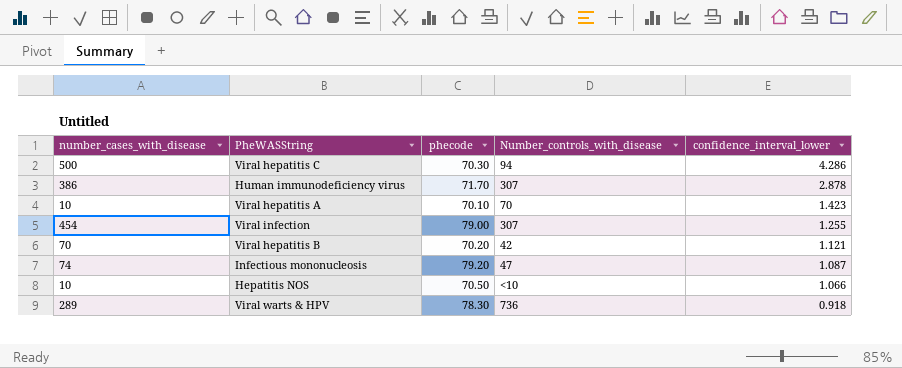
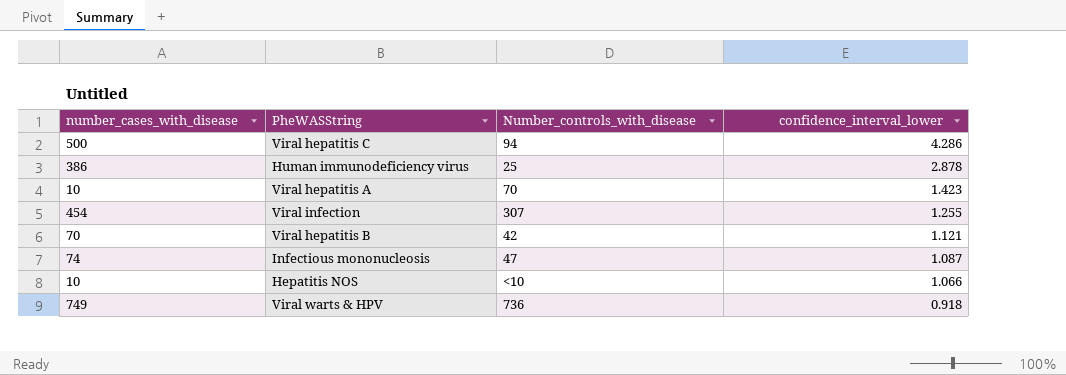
column phecode | position: 3 -> none
Human immunodeficiency virus | Number_controls_with_disease: 307 -> 25
Viral warts & HPV | number_cases_with_disease: 289 -> 749

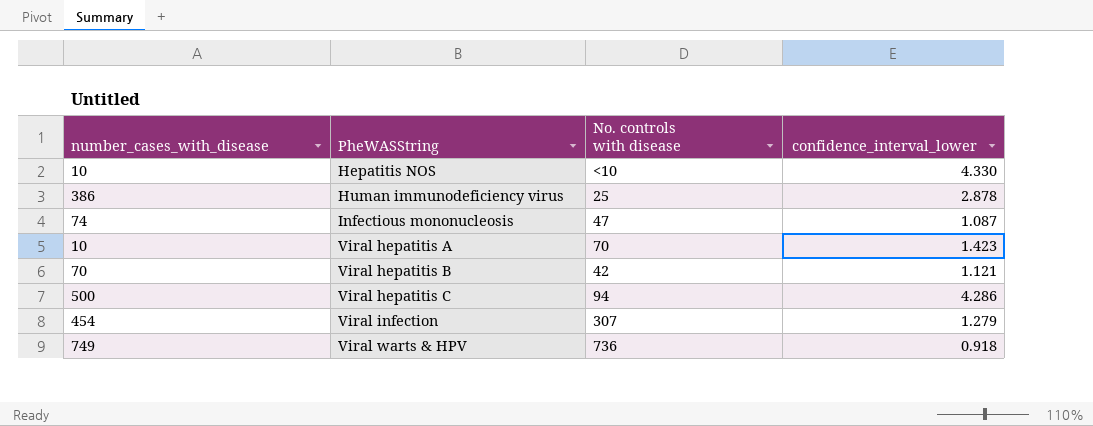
row order: confidence_interval_lower descending -> PheWASString ascending
column name: Number_controls_with_disease -> No. controls with disease
Hepatitis NOS | confidence_interval_lower: 1.066 -> 4.330
Viral infection | confidence_interval_lower: 1.255 -> 1.279

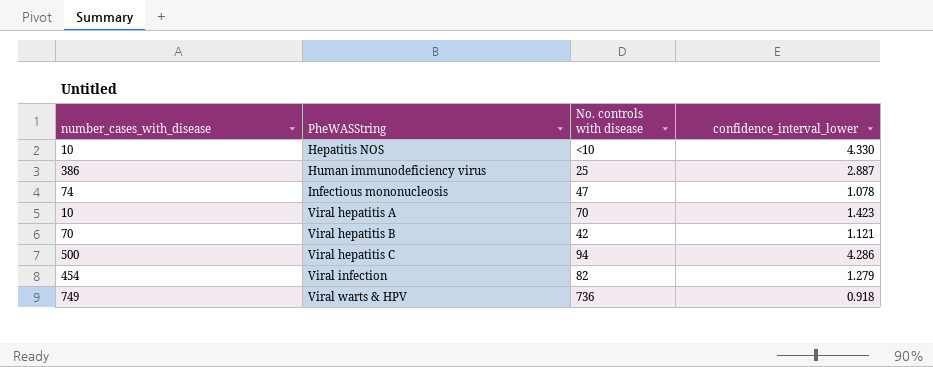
Human immunodeficiency virus | confidence_interval_lower: 2.878 -> 2.887
Infectious mononucleosis | confidence_interval_lower: 1.087 -> 1.078
Viral infection | No. controls with disease: 307 -> 82

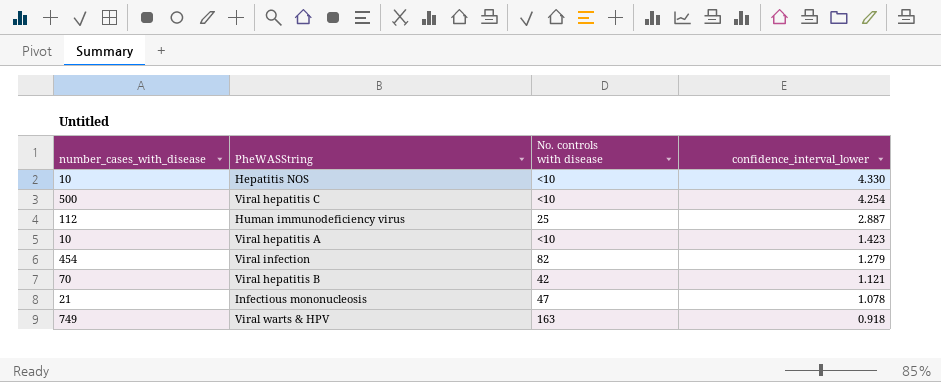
row order: PheWASString ascending -> confidence_interval_lower descending
Viral hepatitis C | No. controls with disease: 94 -> <10
Viral hepatitis C | confidence_interval_lower: 4.286 -> 4.254
Human immunodeficiency virus | number_cases_with_disease: 386 -> 112
Viral hepatitis A | No. controls with disease: 70 -> <10
Infectious mononucleosis | number_cases_with_disease: 74 -> 21
Viral warts & HPV | No. controls with disease: 736 -> 163

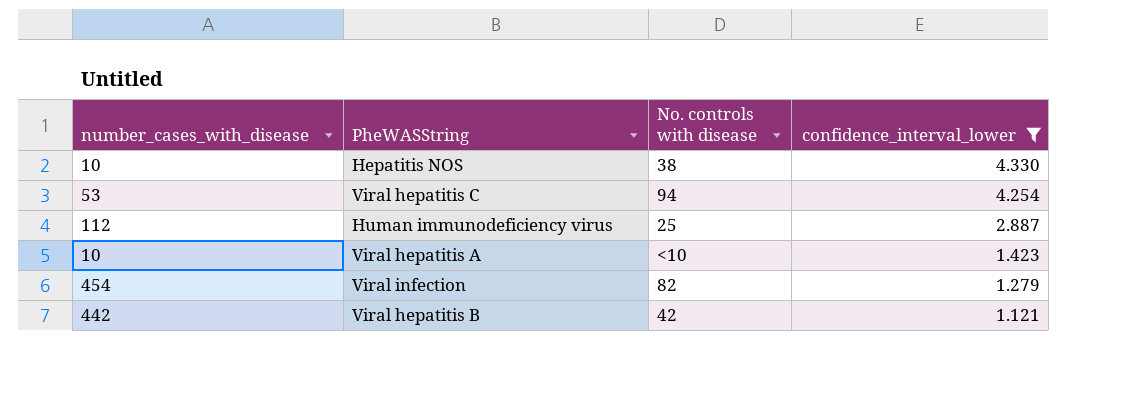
filter: none -> confidence_interval_lower >= 1.121
Hepatitis NOS | No. controls with disease: <10 -> 38
Viral hepatitis C | number_cases_with_disease: 500 -> 53
Viral hepatitis C | No. controls with disease: <10 -> 94
Viral hepatitis B | number_cases_with_disease: 70 -> 442

